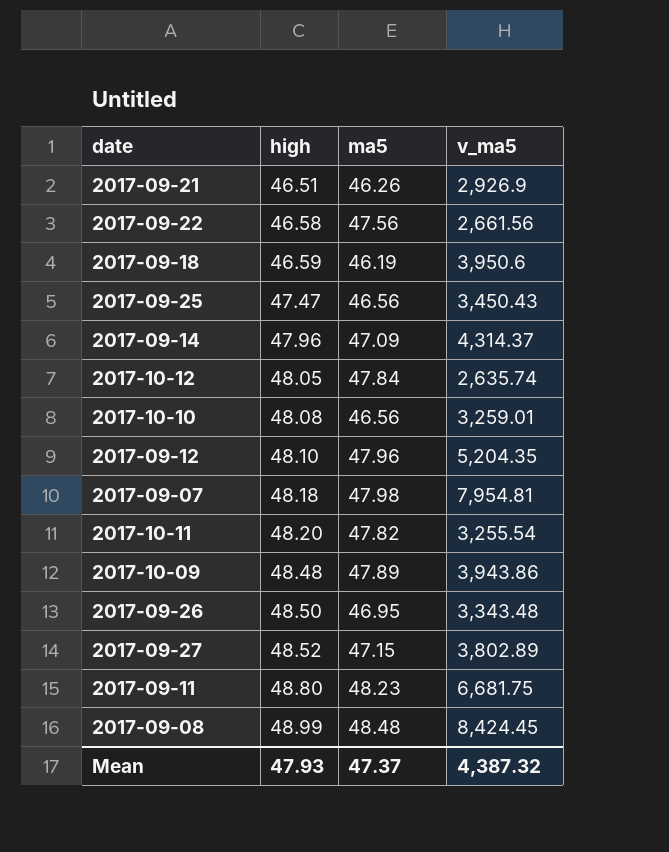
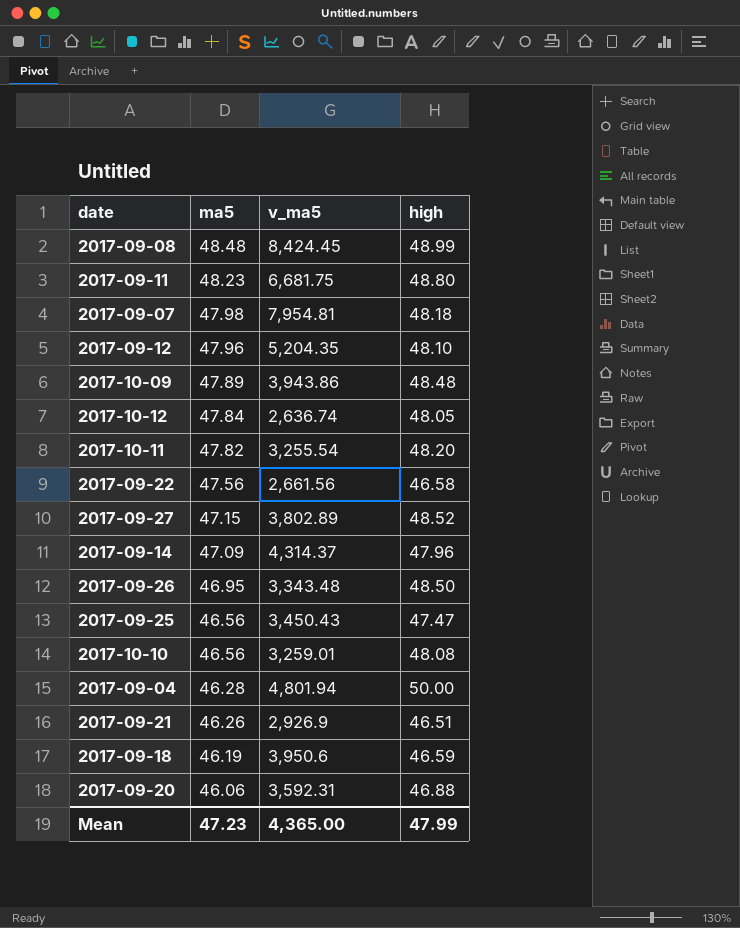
row order: high ascending -> ma5 descending
column high | position: 2 -> 4
2017-10-12 | v_ma5: 2,635.74 -> 2,636.74
row 2017-09-04: none -> 46.28 | 4,801.94 | 50.00
row 2017-09-20: none -> 46.06 | 3,592.31 | 46.88
Mean | ma5: 47.37 -> 47.23
Mean | v_ma5: 4,387.32 -> 4,365.00
Mean | high: 47.93 -> 47.99

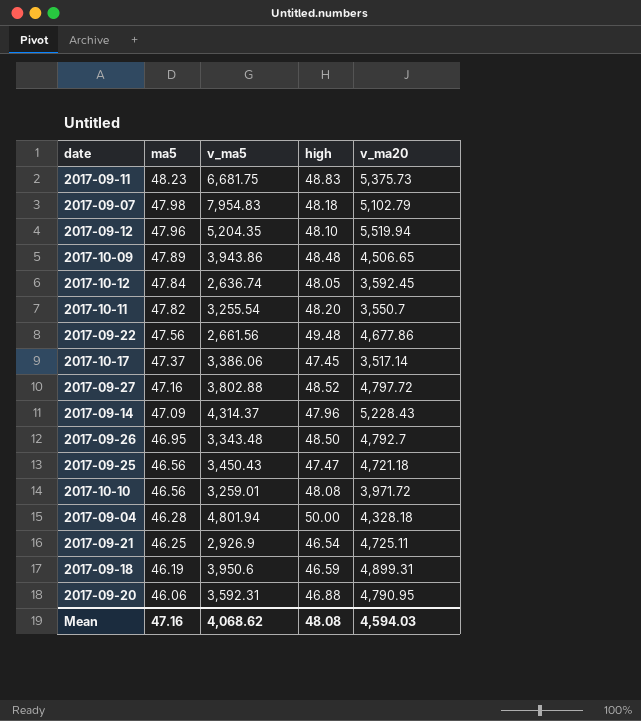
column v_ma20 | position: none -> 5
row 2017-09-08: 48.48 | 8,424.45 | 48.99 -> none
2017-09-11 | high: 48.80 -> 48.83
2017-09-07 | v_ma5: 7,954.81 -> 7,954.83
2017-09-22 | high: 46.58 -> 49.48
row 2017-10-17: none -> 47.37 | 3,386.06 | 47.45 | 3,517.14
2017-09-27 | ma5: 47.15 -> 47.16
2017-09-27 | v_ma5: 3,802.89 -> 3,802.88
2017-09-21 | ma5: 46.26 -> 46.25
2017-09-21 | high: 46.51 -> 46.54
Mean | ma5: 47.23 -> 47.16
Mean | v_ma5: 4,365.00 -> 4,068.62
Mean | high: 47.99 -> 48.08

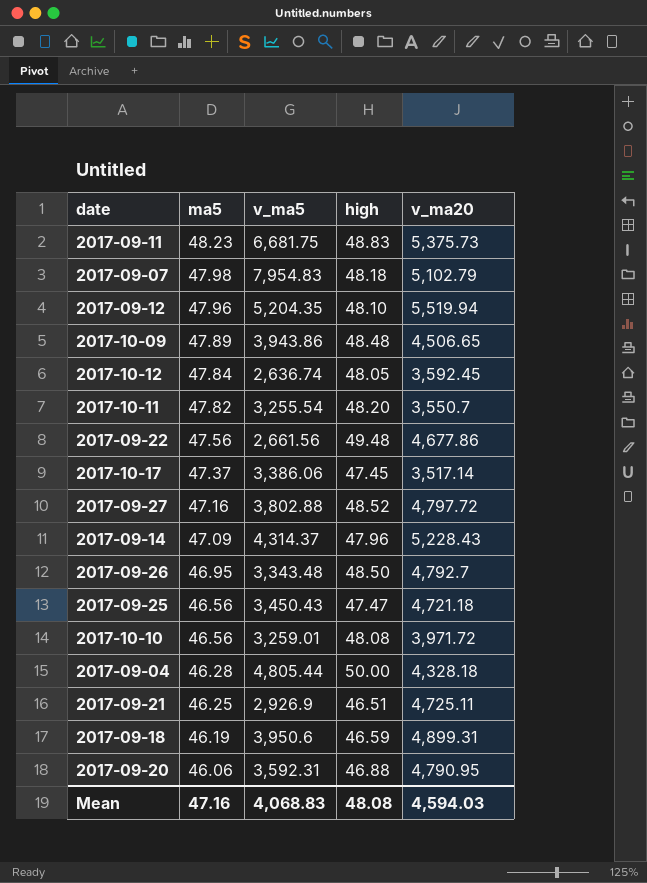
2017-09-04 | v_ma5: 4,801.94 -> 4,805.44
2017-09-21 | high: 46.54 -> 46.51
Mean | v_ma5: 4,068.62 -> 4,068.83

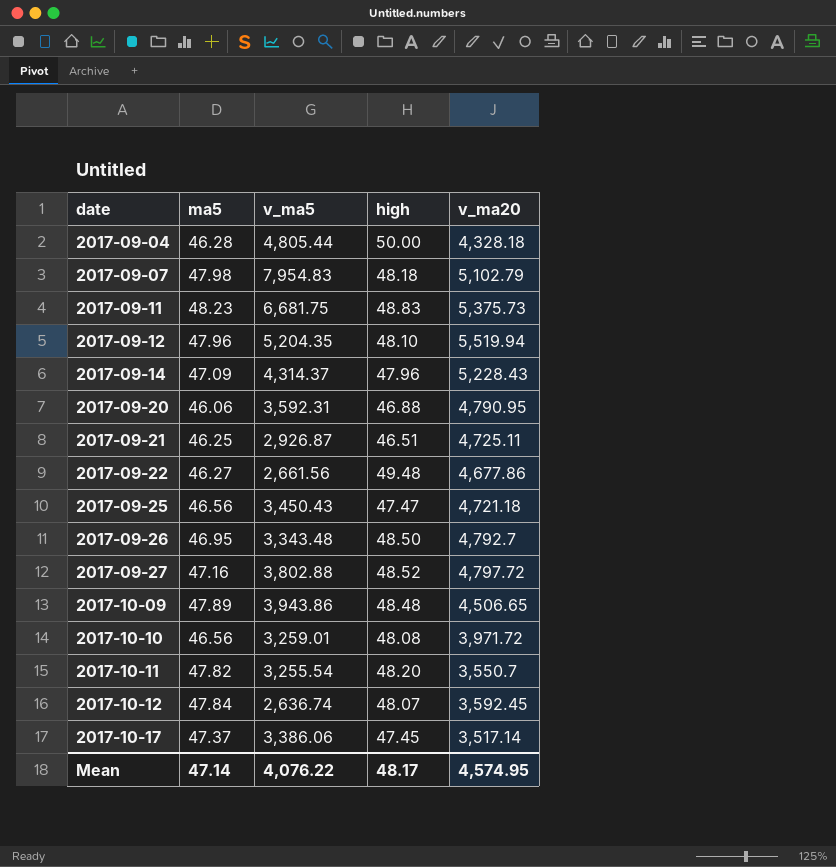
row order: ma5 descending -> date ascending
row 2017-09-18: 46.19 | 3,950.6 | 46.59 | 4,899.31 -> none
2017-09-21 | v_ma5: 2,926.9 -> 2,926.87
2017-09-22 | ma5: 47.56 -> 46.27
2017-10-12 | high: 48.05 -> 48.07
Mean | ma5: 47.16 -> 47.14
Mean | v_ma5: 4,068.83 -> 4,076.22
Mean | high: 48.08 -> 48.17
Mean | v_ma20: 4,594.03 -> 4,574.95

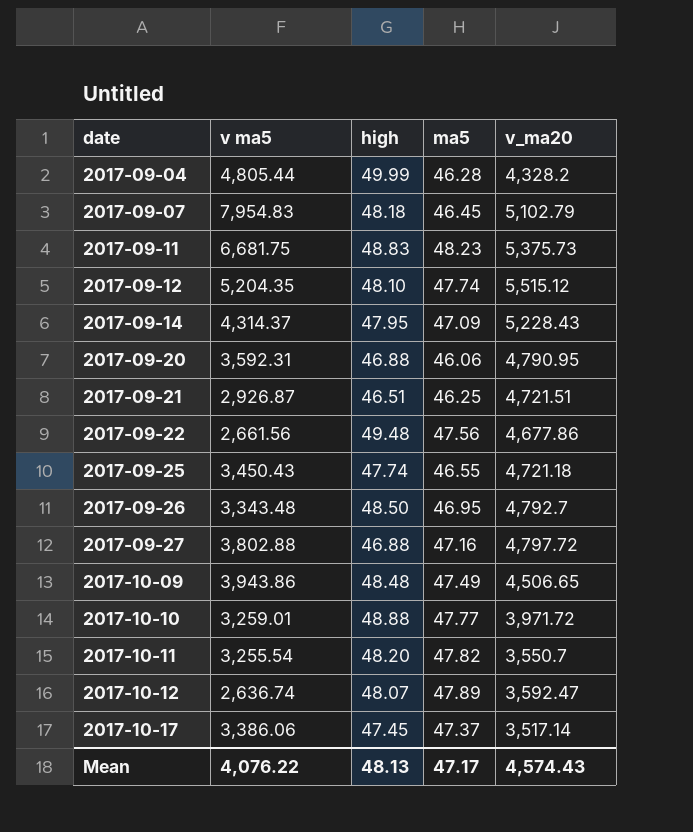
column name: v_ma5 -> v ma5
column ma5 | position: 2 -> 4
2017-09-04 | high: 50.00 -> 49.99
2017-09-04 | v_ma20: 4,328.18 -> 4,328.2
2017-09-07 | ma5: 47.98 -> 46.45
2017-09-12 | ma5: 47.96 -> 47.74
2017-09-12 | v_ma20: 5,519.94 -> 5,515.12
2017-09-14 | high: 47.96 -> 47.95
2017-09-21 | v_ma20: 4,725.11 -> 4,721.51
2017-09-22 | ma5: 46.27 -> 47.56
2017-09-25 | high: 47.47 -> 47.74
2017-09-25 | ma5: 46.56 -> 46.55
2017-09-27 | high: 48.52 -> 46.88
2017-10-09 | ma5: 47.89 -> 47.49
2017-10-10 | high: 48.08 -> 48.88
2017-10-10 | ma5: 46.56 -> 47.77
2017-10-12 | ma5: 47.84 -> 47.89
2017-10-12 | v_ma20: 3,592.45 -> 3,592.47
Mean | high: 48.17 -> 48.13
Mean | ma5: 47.14 -> 47.17
Mean | v_ma20: 4,574.95 -> 4,574.43

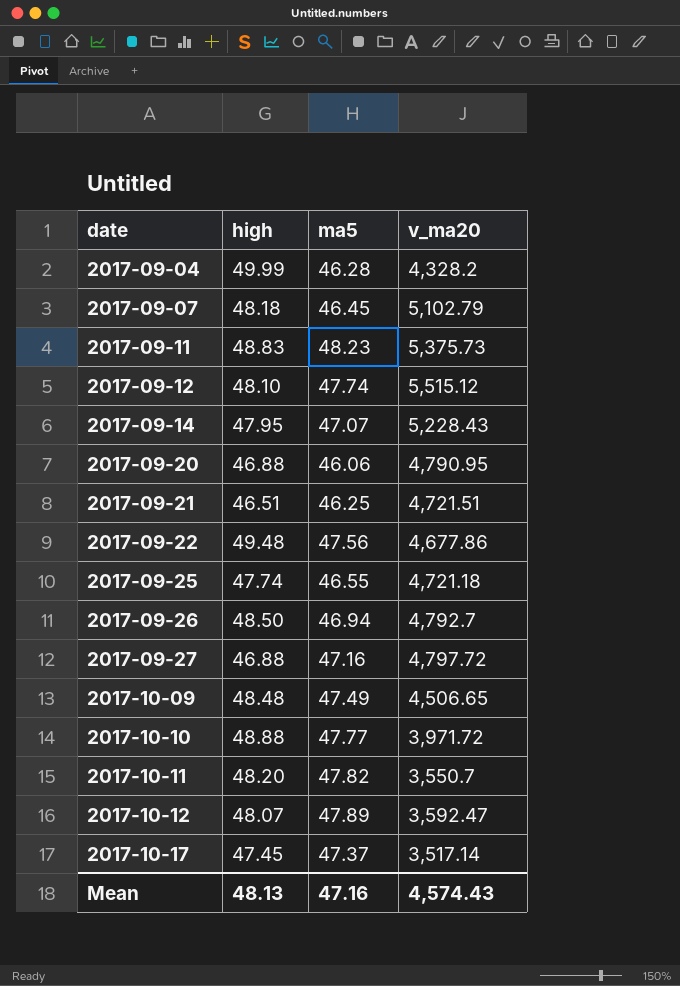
column v ma5 | position: 2 -> none
2017-09-14 | ma5: 47.09 -> 47.07
2017-09-26 | ma5: 46.95 -> 46.94
Mean | ma5: 47.17 -> 47.16

